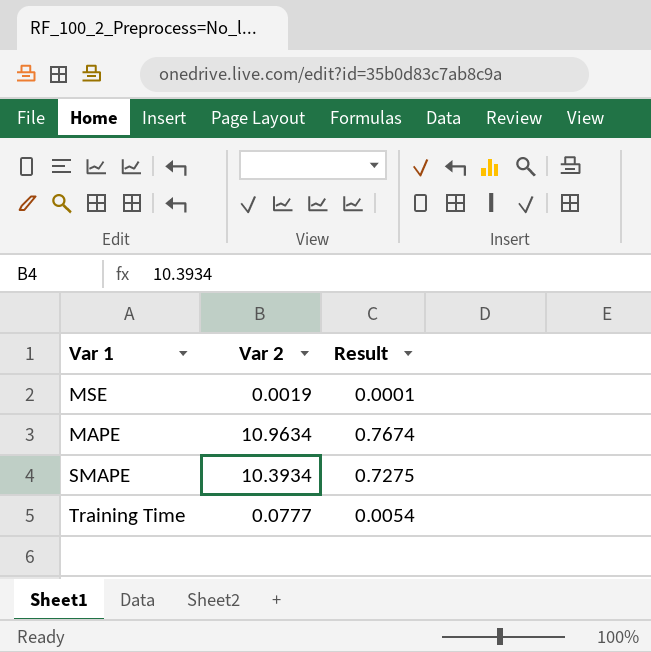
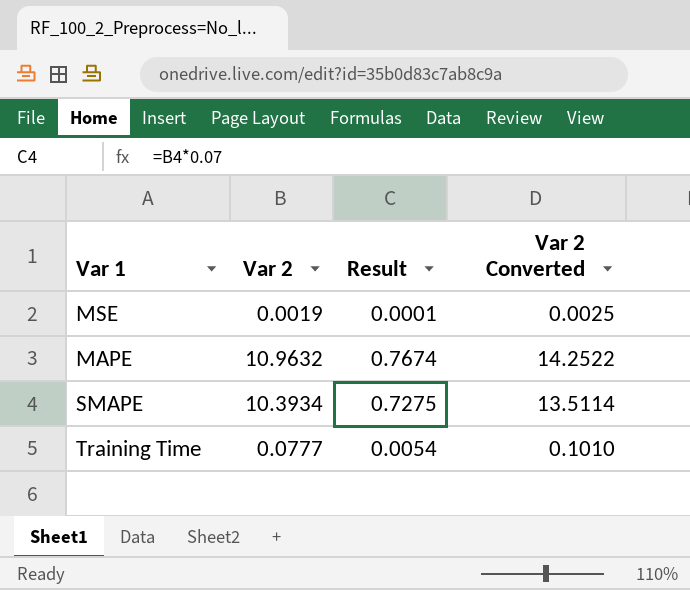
column Var 2 Converted | formula: none -> [Var 2] * 1.3
MAPE | Var 2: 10.9634 -> 10.9632

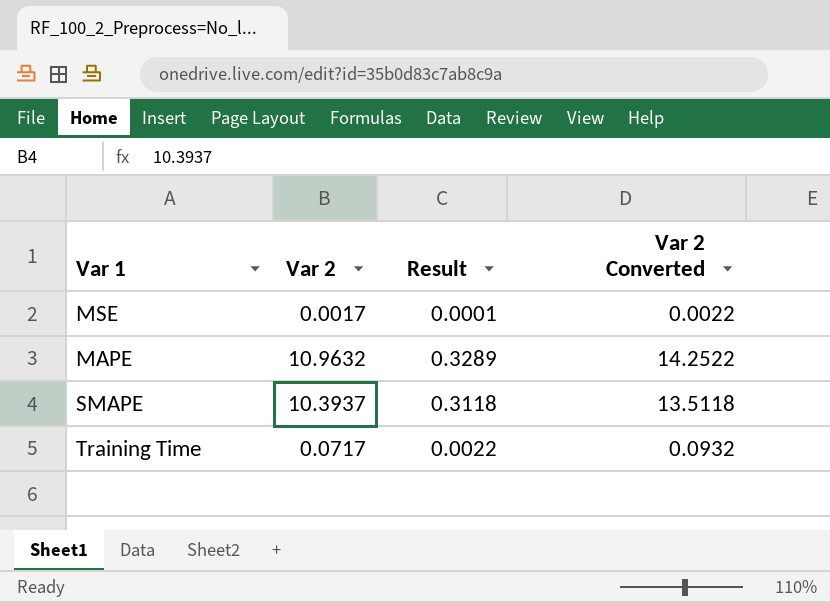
column Result | formula: [Var 2] * 0.07 -> [Var 2] * 0.03
MSE | Var 2: 0.0019 -> 0.0017
MSE | Var 2 Converted: 0.0025 -> 0.0022
SMAPE | Var 2: 10.3934 -> 10.3937
SMAPE | Var 2 Converted: 13.5114 -> 13.5118
Training Time | Var 2: 0.0777 -> 0.0717
Training Time | Var 2 Converted: 0.1010 -> 0.0932

